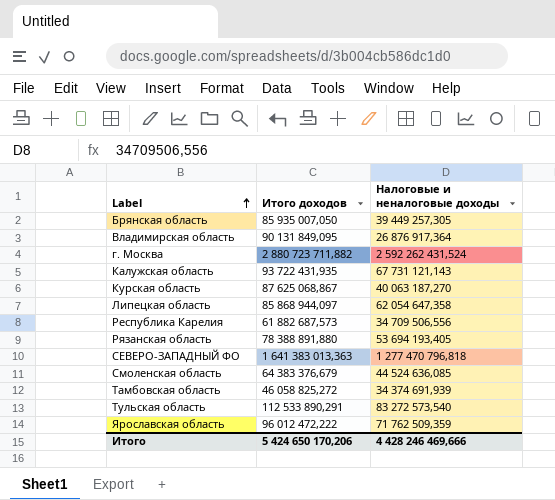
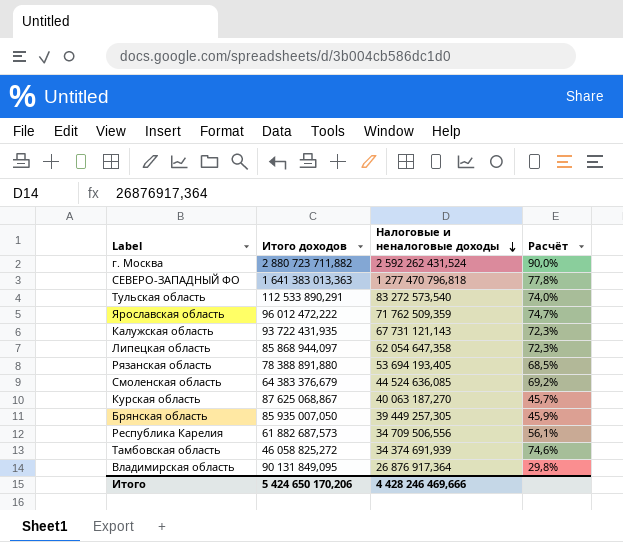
row order: Label ascending -> Налоговые и неналоговые доходы descending
column Расчёт | formula: none -> [Налоговые и неналоговые доходы] / [Итого доходов]

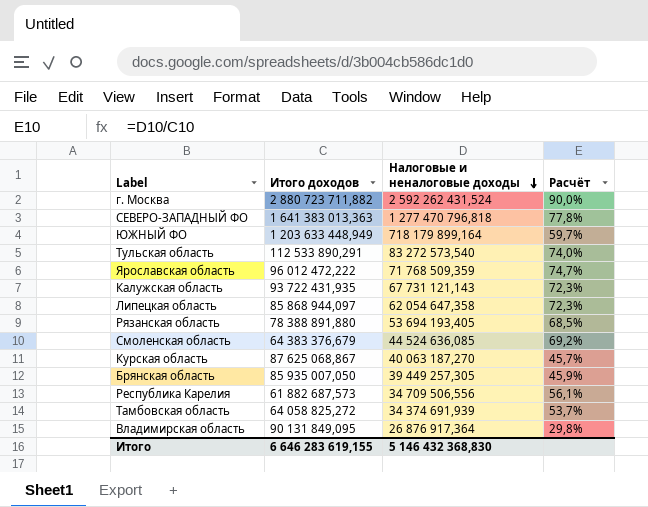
row ЮЖНЫЙ ФО: none -> 1 203 633 448,949 | 718 179 899,164 | 59,7%
Ярославская область | Налоговые и неналоговые доходы: 71 762 509,359 -> 71 768 509,359
Тамбовская область | Итого доходов: 46 058 825,272 -> 64 058 825,272
Тамбовская область | Расчёт: 74,6% -> 53,7%
Итого | Итого доходов: 5 424 650 170,206 -> 6 646 283 619,155
Итого | Налоговые и неналоговые доходы: 4 428 246 469,666 -> 5 146 432 368,830

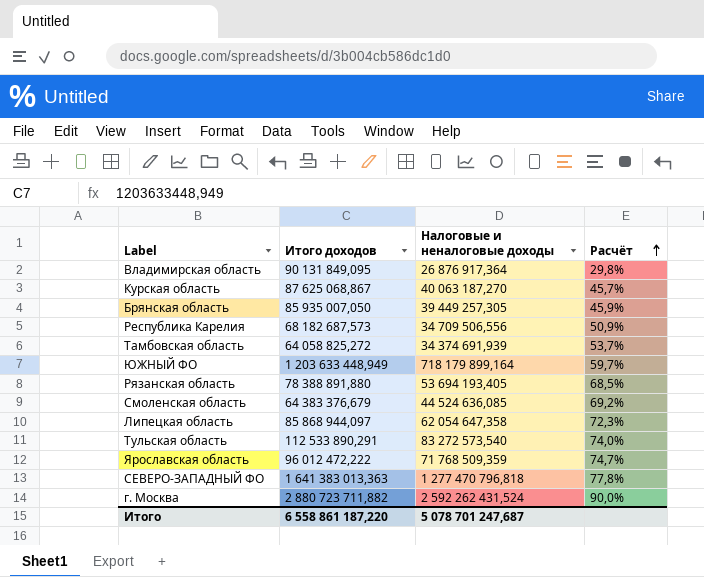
row order: Налоговые и неналоговые доходы descending -> Расчёт ascending
row Калужская область: 93 722 431,935 | 67 731 121,143 | 72,3% -> none
Республика Карелия | Итого доходов: 61 882 687,573 -> 68 182 687,573
Республика Карелия | Расчёт: 56,1% -> 50,9%
Итого | Итого доходов: 6 646 283 619,155 -> 6 558 861 187,220
Итого | Налоговые и неналоговые доходы: 5 146 432 368,830 -> 5 078 701 247,687

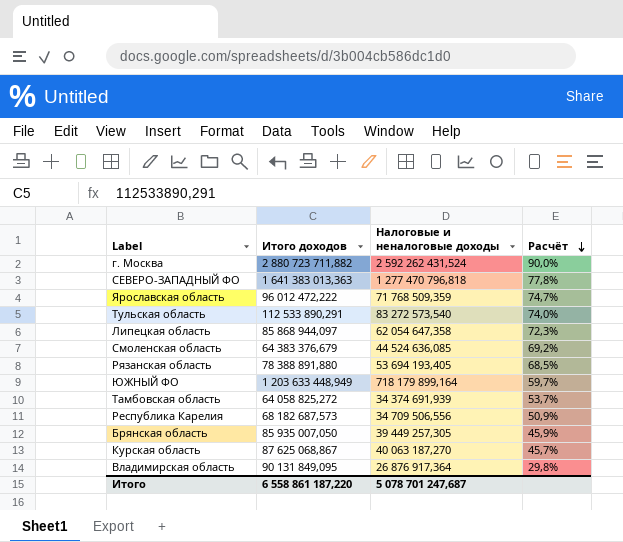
row order: Расчёт ascending -> Расчёт descending

